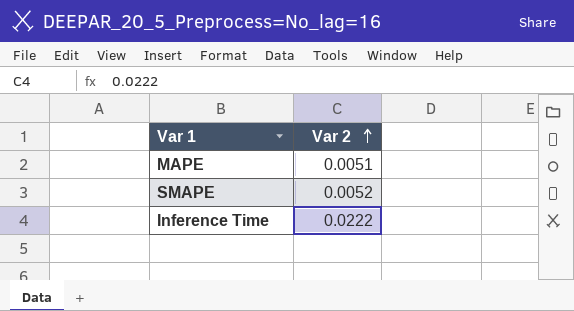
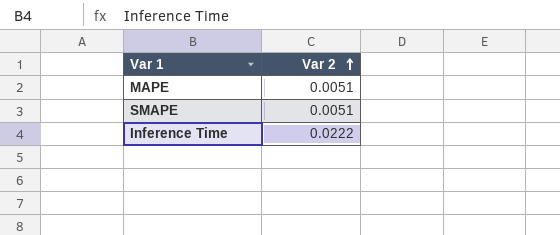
SMAPE | Var 2: 0.0052 -> 0.0051

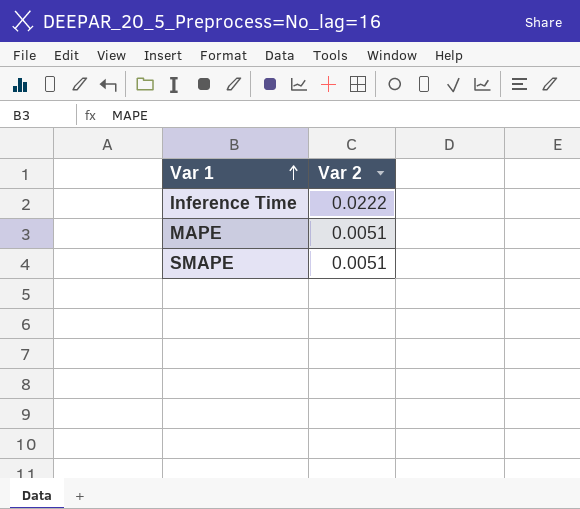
row order: Var 2 ascending -> Var 1 ascending

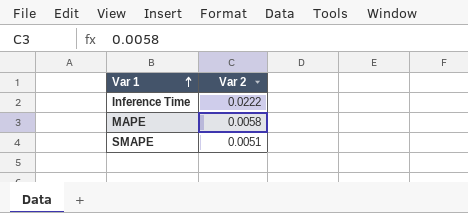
MAPE | Var 2: 0.0051 -> 0.0058

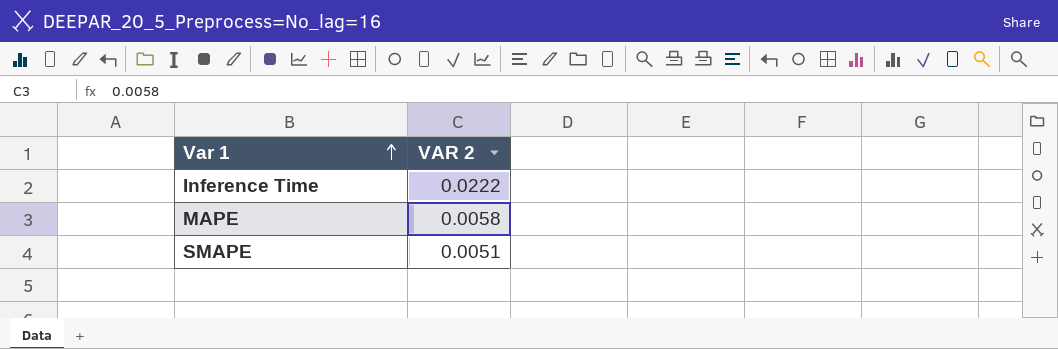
column name: Var 2 -> VAR 2

